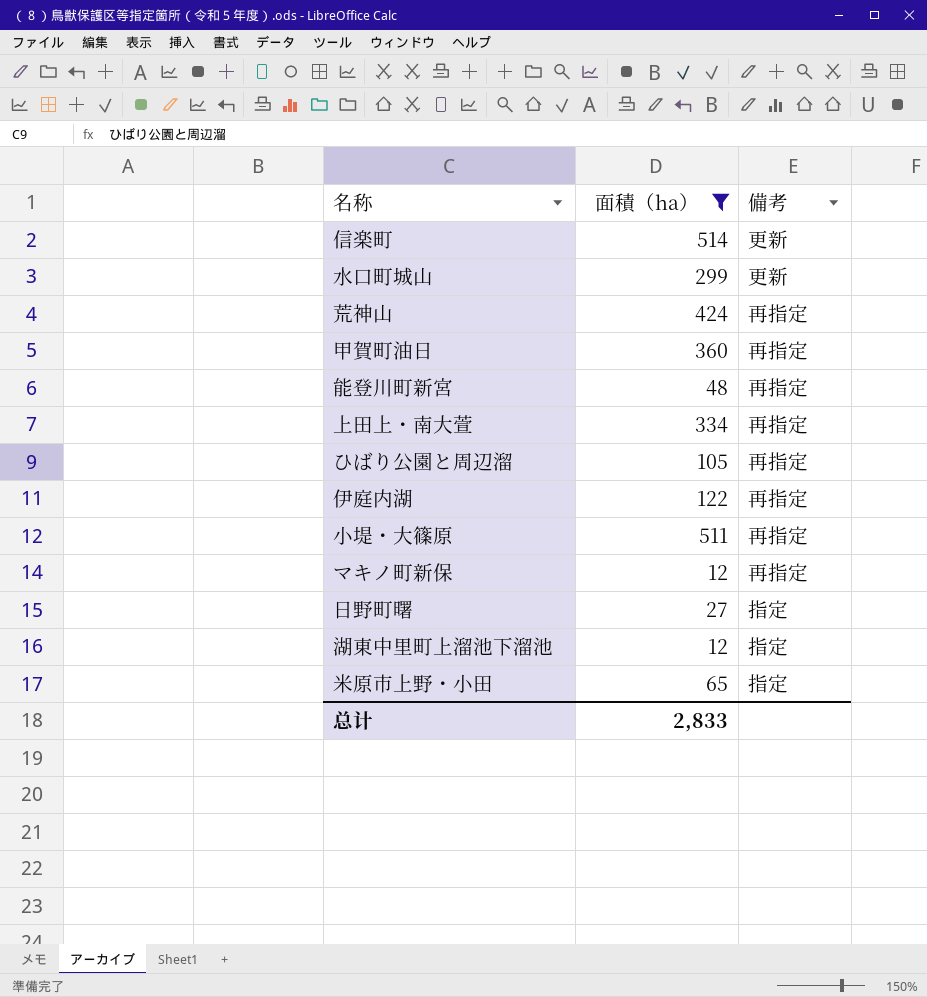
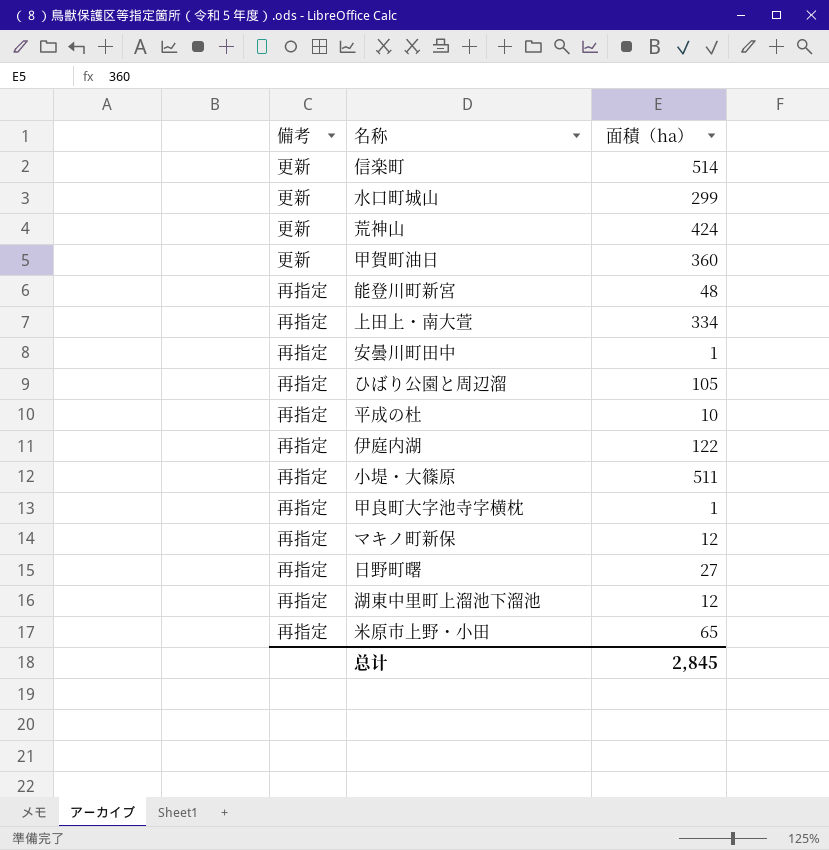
filter: 面積（ha） >= 12 -> none
column 備考 | position: 3 -> 1
荒神山 | 備考: 再指定 -> 更新
甲賀町油日 | 備考: 再指定 -> 更新
日野町曙 | 備考: 指定 -> 再指定
湖東中里町上溜池下溜池 | 備考: 指定 -> 再指定
米原市上野・小田 | 備考: 指定 -> 再指定
总计 | 面積（ha）: 2,833 -> 2,845

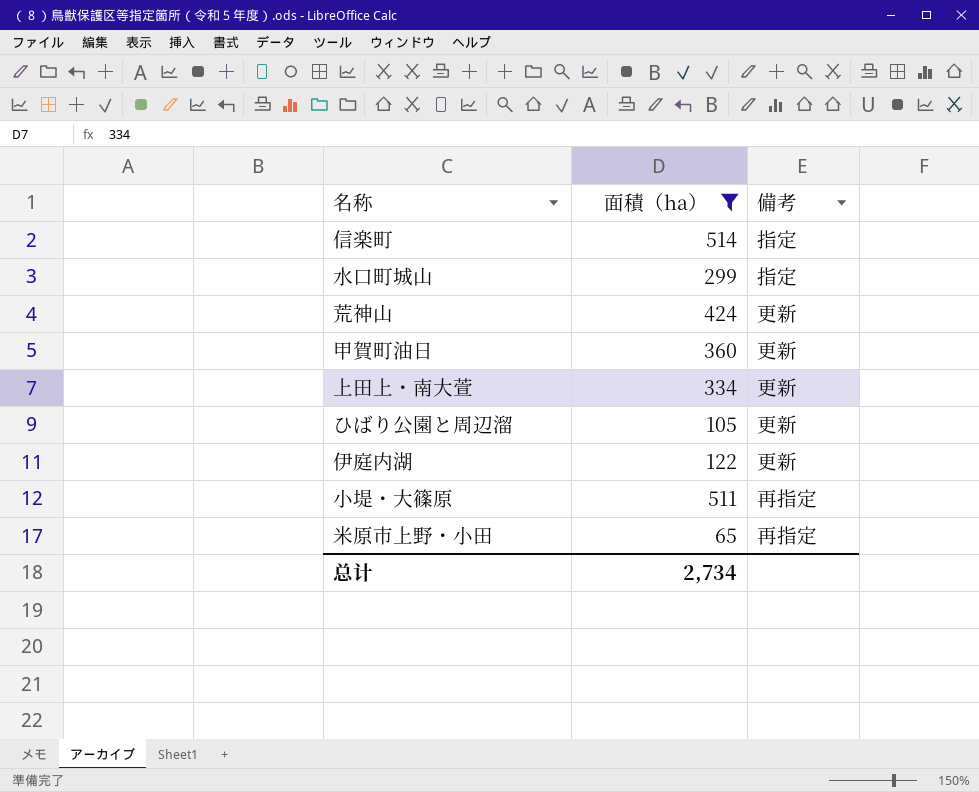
filter: none -> 面積（ha） >= 65
column 備考 | position: 1 -> 3
信楽町 | 備考: 更新 -> 指定
水口町城山 | 備考: 更新 -> 指定
上田上・南大萱 | 備考: 再指定 -> 更新
ひばり公園と周辺溜 | 備考: 再指定 -> 更新
伊庭内湖 | 備考: 再指定 -> 更新
总计 | 面積（ha）: 2,845 -> 2,734

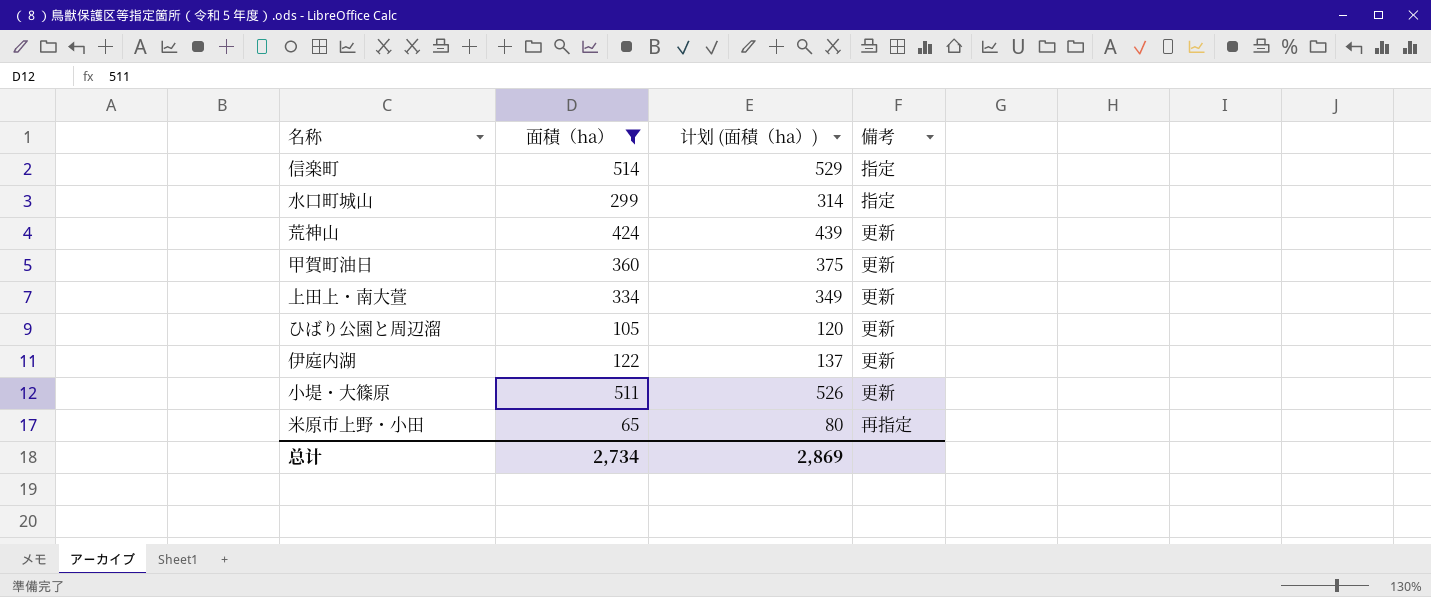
column 计划 (面積（ha）) | formula: none -> [面積（ha）] + 15
小堤・大篠原 | 備考: 再指定 -> 更新

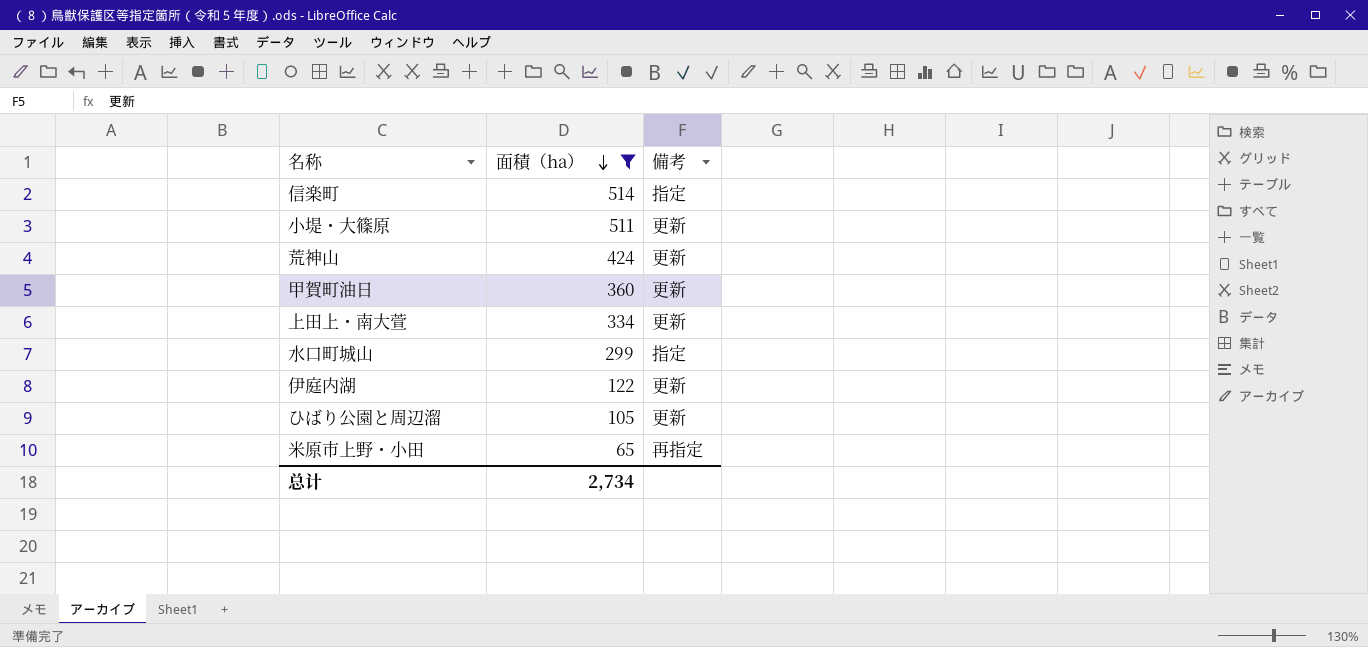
row order: none -> 面積（ha） descending
column 计划 (面積（ha）) | formula: [面積（ha）] + 15 -> none

